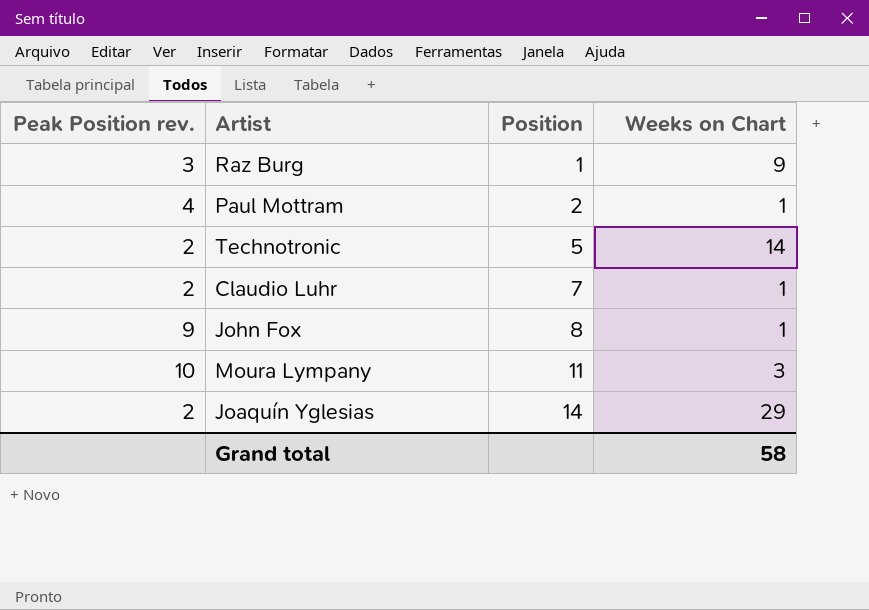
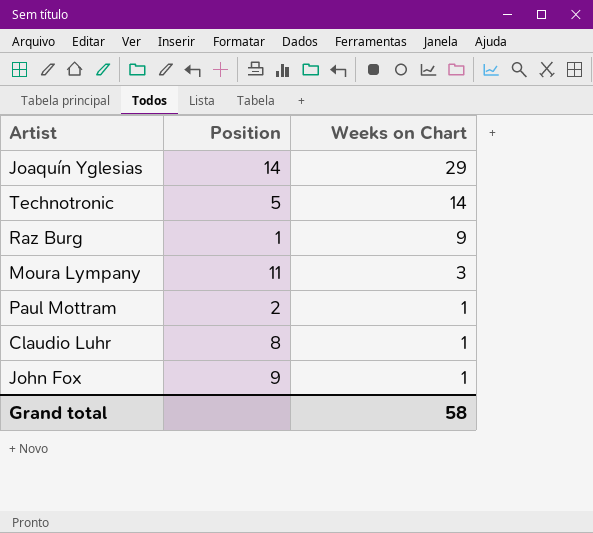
row order: Position ascending -> Weeks on Chart descending
column Peak Position rev. | position: 1 -> none
Claudio Luhr | Position: 7 -> 8
John Fox | Position: 8 -> 9

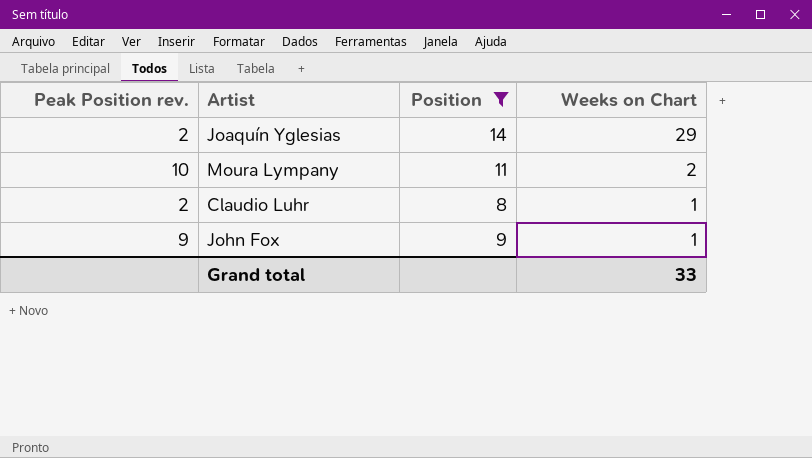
filter: none -> Position >= 8
column Peak Position rev. | position: none -> 1
Moura Lympany | Weeks on Chart: 3 -> 2
Grand total | Weeks on Chart: 58 -> 33

